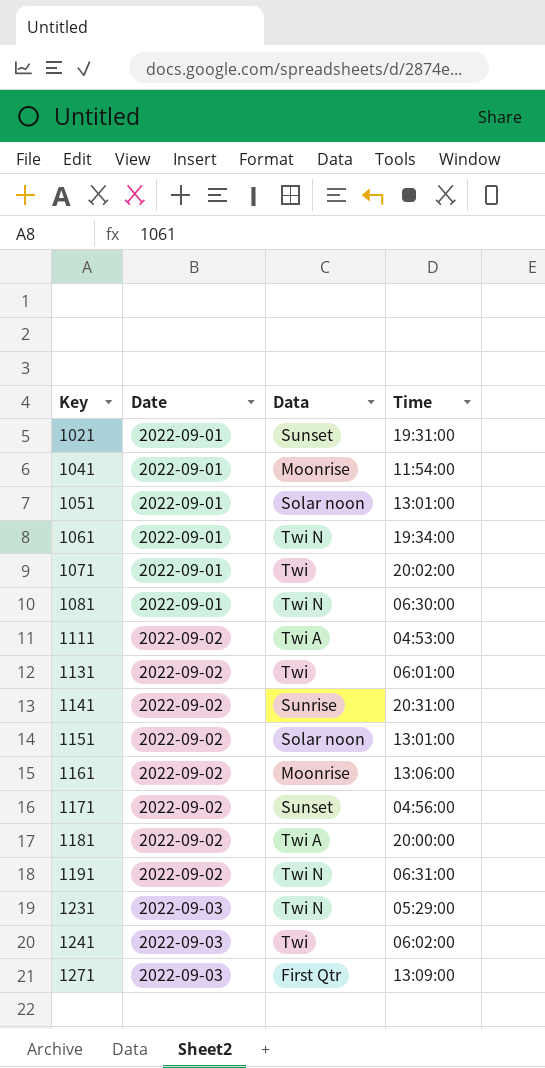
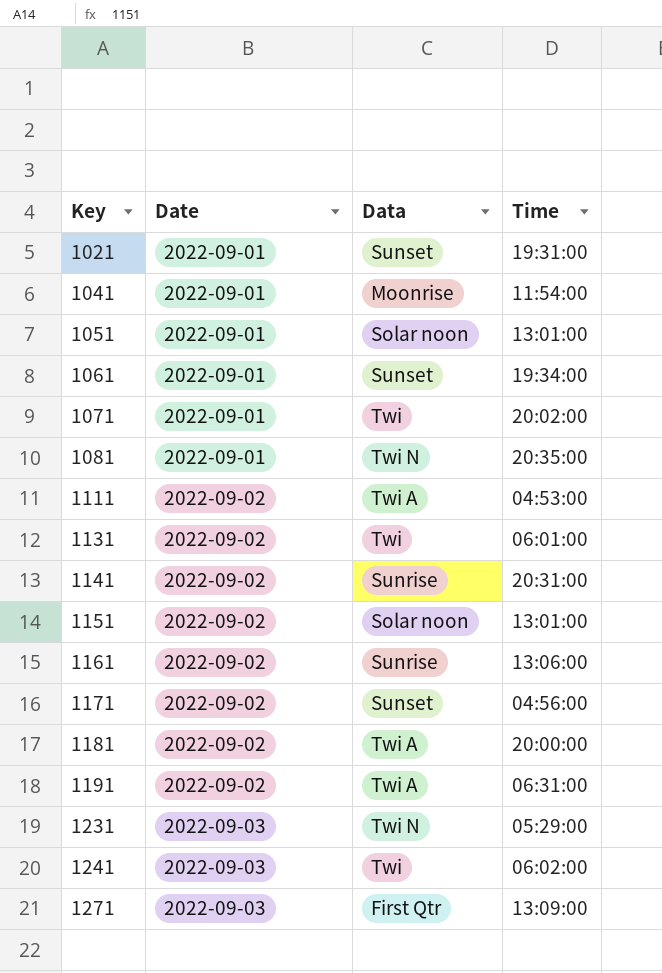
1061 | Data: Twi N -> Sunset
1081 | Time: 06:30:00 -> 20:35:00
1161 | Data: Moonrise -> Sunrise
1191 | Data: Twi N -> Twi A

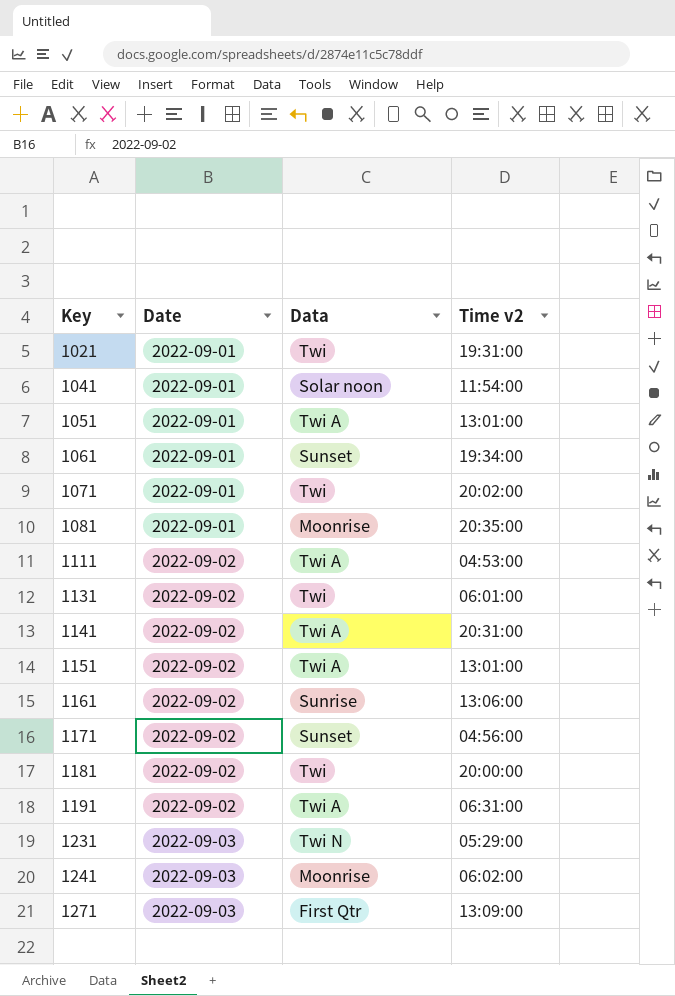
column name: Time -> Time v2
1021 | Data: Sunset -> Twi
1041 | Data: Moonrise -> Solar noon
1051 | Data: Solar noon -> Twi A
1081 | Data: Twi N -> Moonrise
1141 | Data: Sunrise -> Twi A
1151 | Data: Solar noon -> Twi A
1181 | Data: Twi A -> Twi
1241 | Data: Twi -> Moonrise

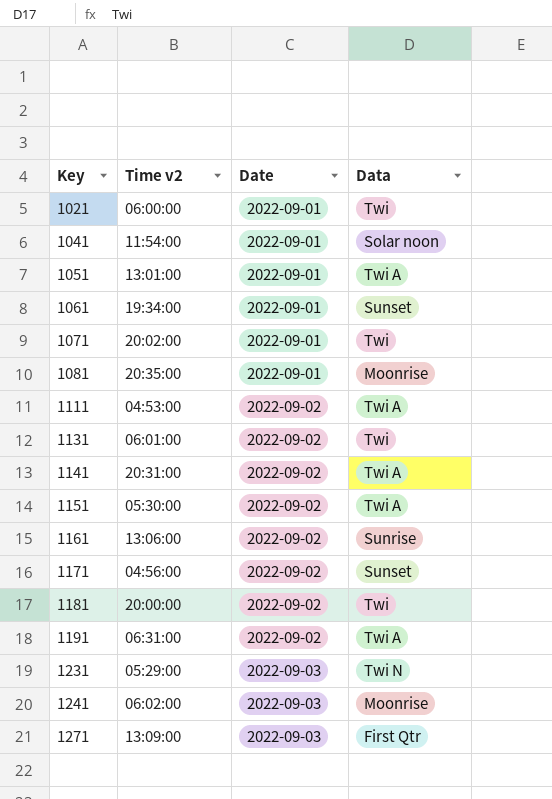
column Time v2 | position: 4 -> 2
1021 | Time v2: 19:31:00 -> 06:00:00
1151 | Time v2: 13:01:00 -> 05:30:00

